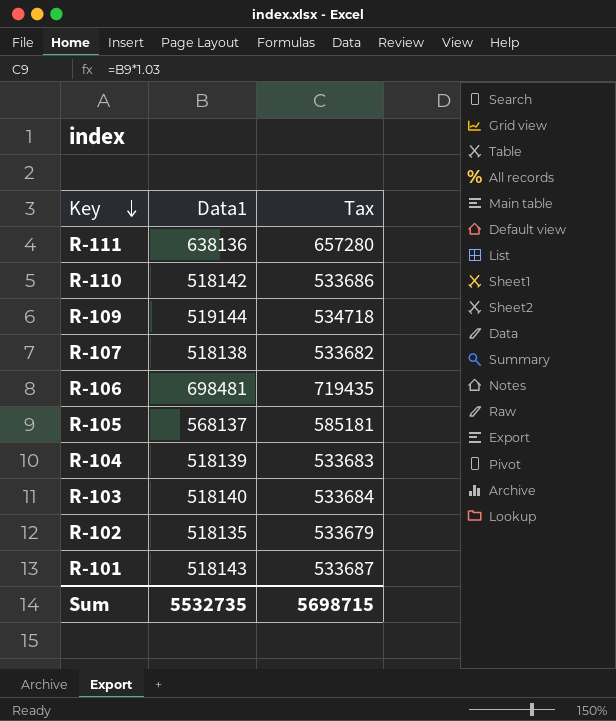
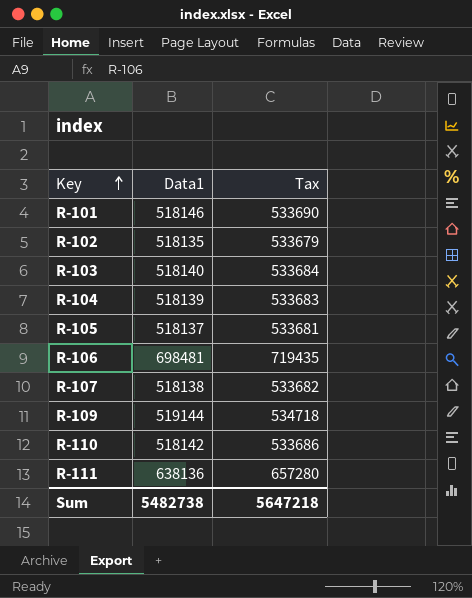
row order: Key descending -> Key ascending
R-101 | Data1: 518143 -> 518146
R-101 | Tax: 533687 -> 533690
R-105 | Data1: 568137 -> 518137
R-105 | Tax: 585181 -> 533681
Sum | Data1: 5532735 -> 5482738
Sum | Tax: 5698715 -> 5647218

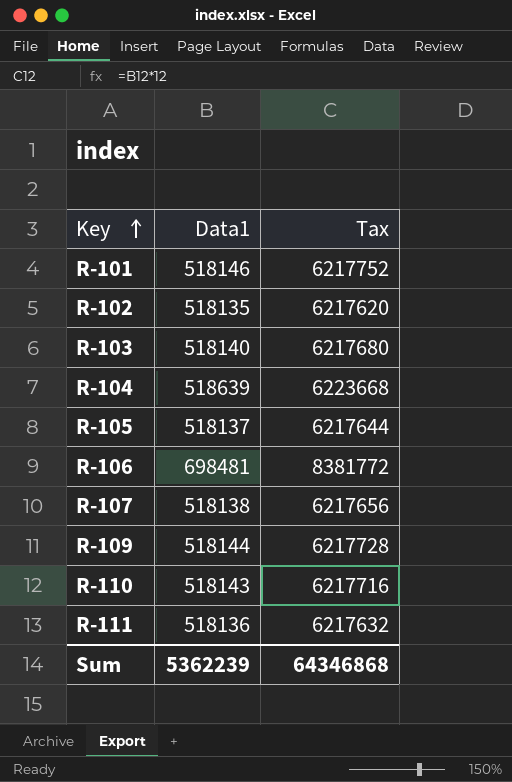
column Tax | formula: [Data1] * 1.03 -> [Data1] * 12
R-104 | Data1: 518139 -> 518639
R-109 | Data1: 519144 -> 518144
R-110 | Data1: 518142 -> 518143
R-111 | Data1: 638136 -> 518136
Sum | Data1: 5482738 -> 5362239
Sum | Tax: 5647218 -> 64346868

